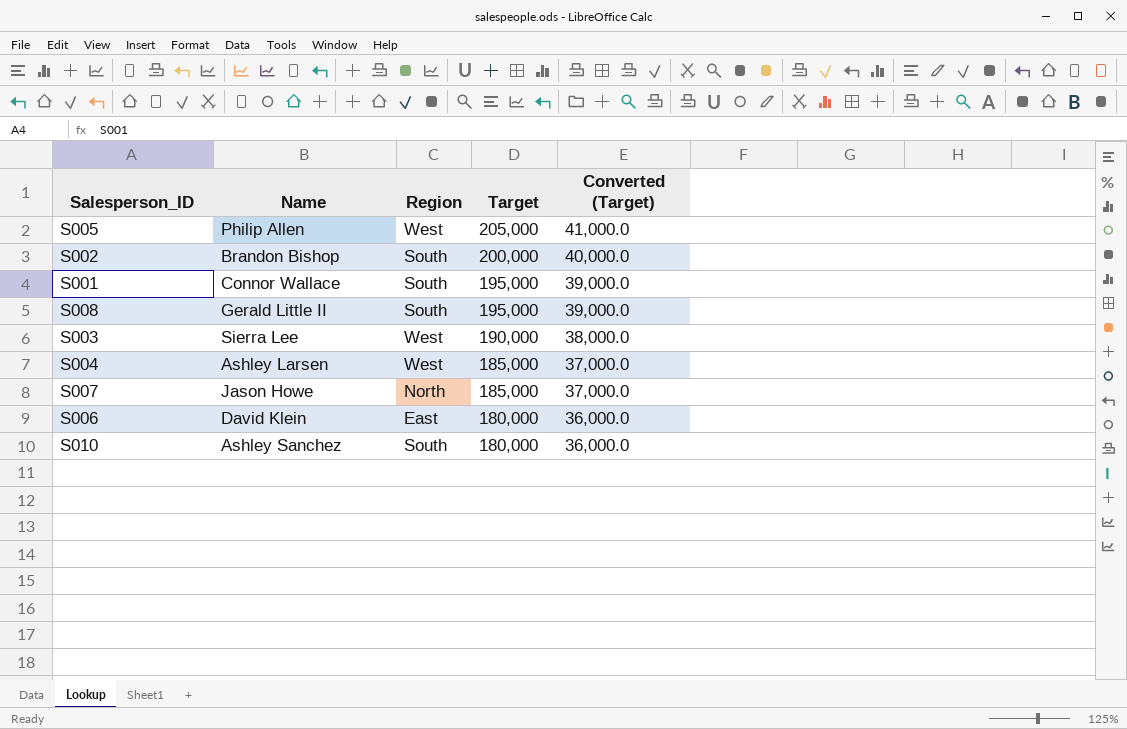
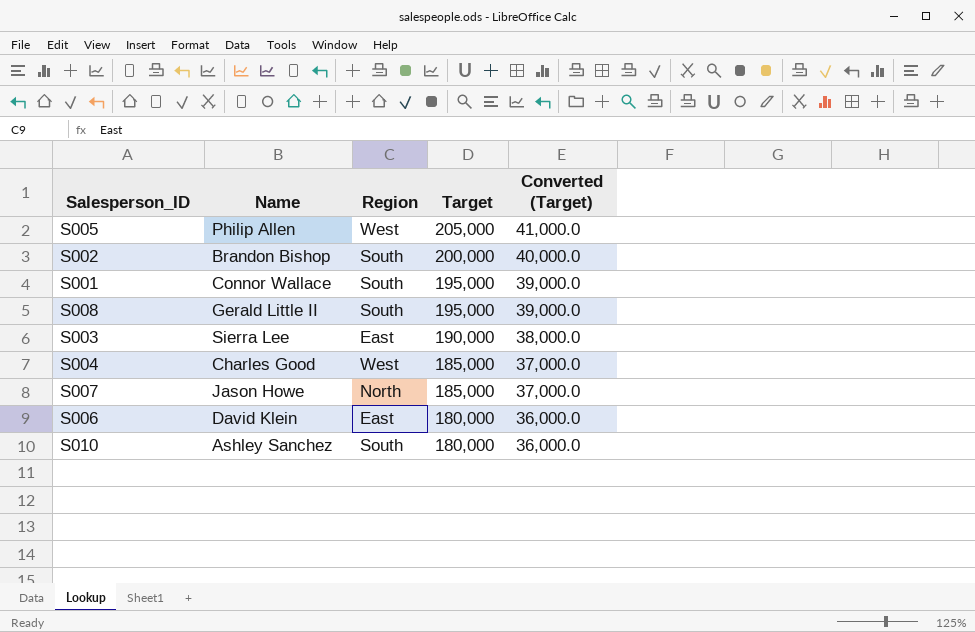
S003 | Region: West -> East
S004 | Name: Ashley Larsen -> Charles Good

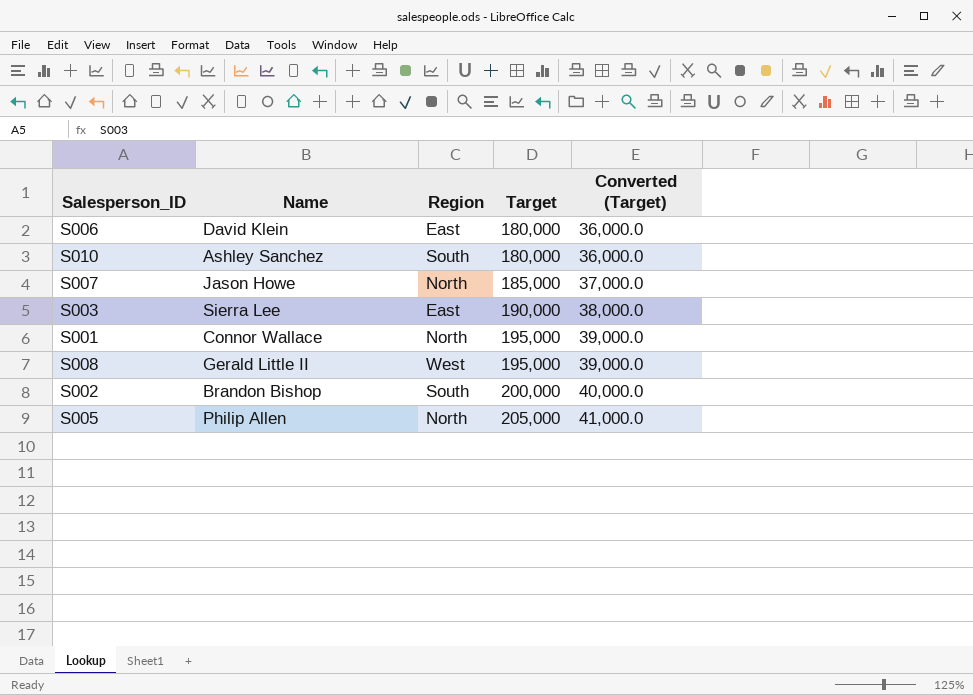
row order: Target descending -> Target ascending
row S004: Charles Good | West | 185,000 | 37,000.0 -> none
S001 | Region: South -> North
S008 | Region: South -> West
S005 | Region: West -> North

